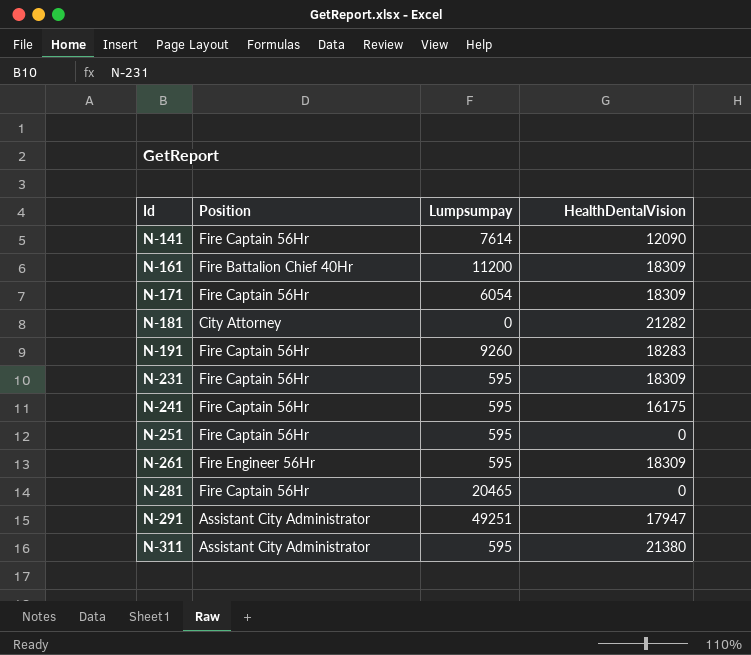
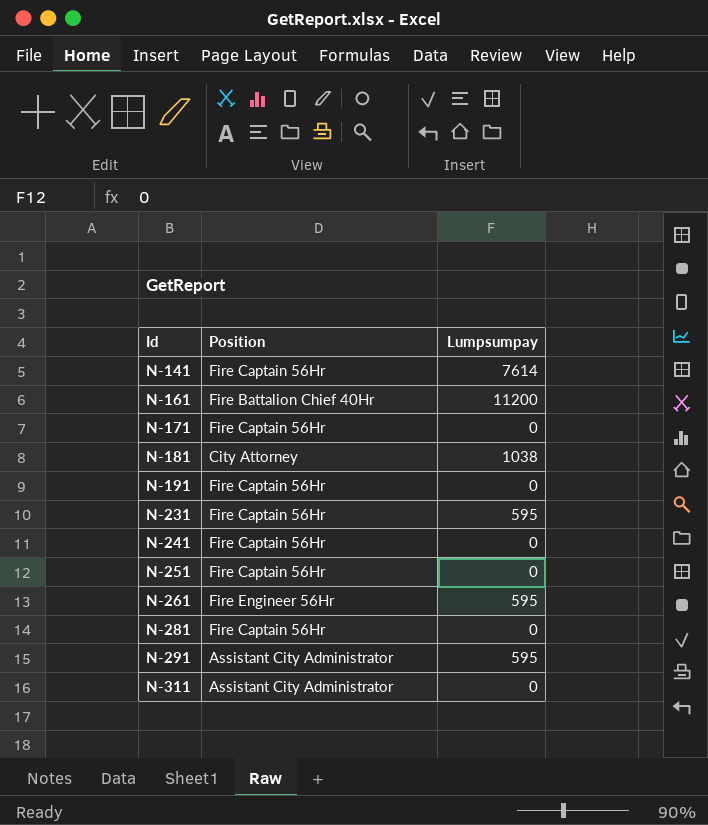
column HealthDentalVision | position: 4 -> none
N-171 | Lumpsumpay: 6054 -> 0
N-181 | Lumpsumpay: 0 -> 1038
N-191 | Lumpsumpay: 9260 -> 0
N-241 | Lumpsumpay: 595 -> 0
N-251 | Lumpsumpay: 595 -> 0
N-281 | Lumpsumpay: 20465 -> 0
N-291 | Lumpsumpay: 49251 -> 595
N-311 | Lumpsumpay: 595 -> 0

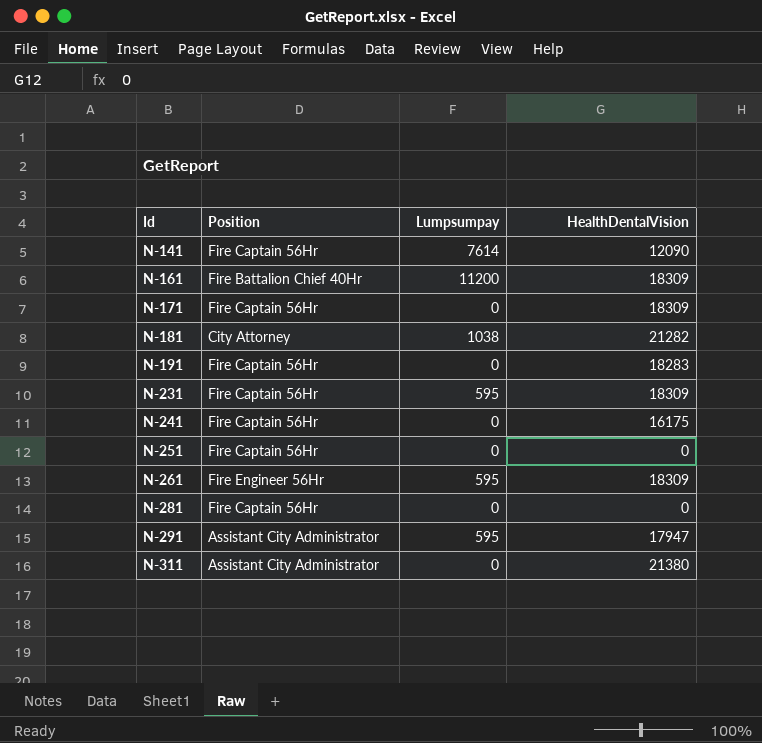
column HealthDentalVision | position: none -> 4

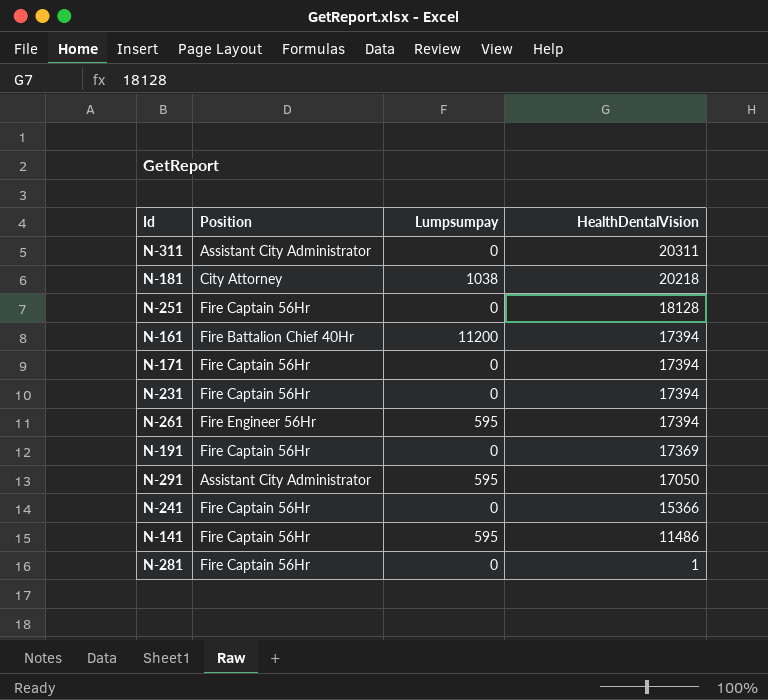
row order: Id ascending -> HealthDentalVision descending
N-311 | HealthDentalVision: 21380 -> 20311
N-181 | HealthDentalVision: 21282 -> 20218
N-251 | HealthDentalVision: 0 -> 18128
N-161 | HealthDentalVision: 18309 -> 17394
N-171 | HealthDentalVision: 18309 -> 17394
N-231 | Lumpsumpay: 595 -> 0
N-231 | HealthDentalVision: 18309 -> 17394
N-261 | HealthDentalVision: 18309 -> 17394
N-191 | HealthDentalVision: 18283 -> 17369
N-291 | HealthDentalVision: 17947 -> 17050
N-241 | HealthDentalVision: 16175 -> 15366
N-141 | Lumpsumpay: 7614 -> 595
N-141 | HealthDentalVision: 12090 -> 11486
N-281 | HealthDentalVision: 0 -> 1

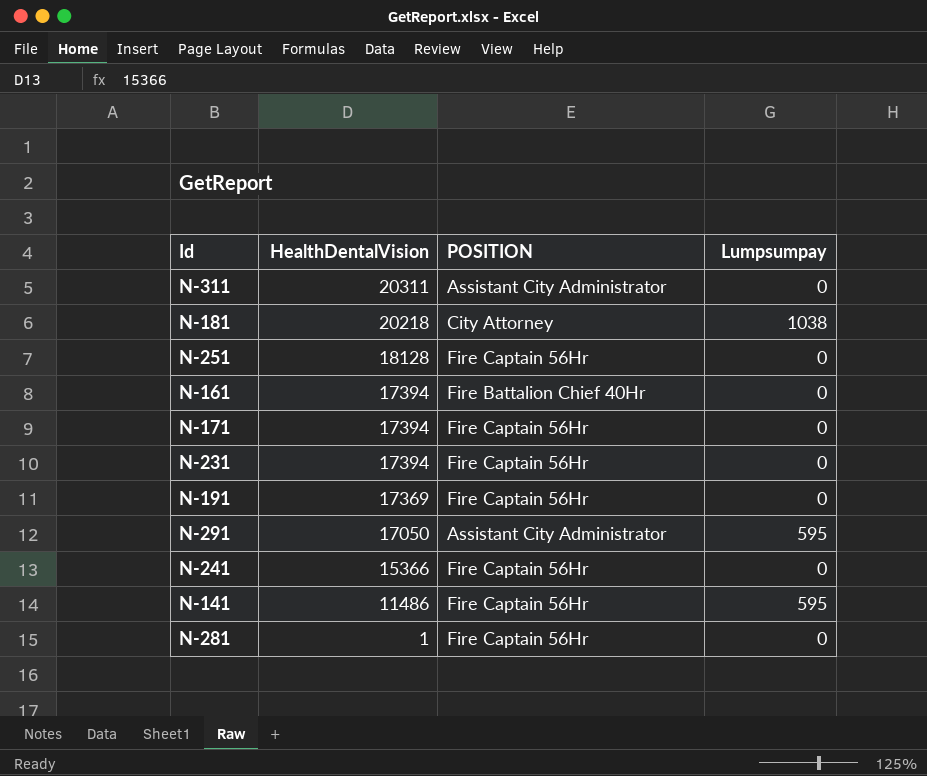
column HealthDentalVision | position: 4 -> 2
column name: Position -> POSITION
row N-261: Fire Engineer 56Hr | 595 | 17394 -> none
N-161 | Lumpsumpay: 11200 -> 0

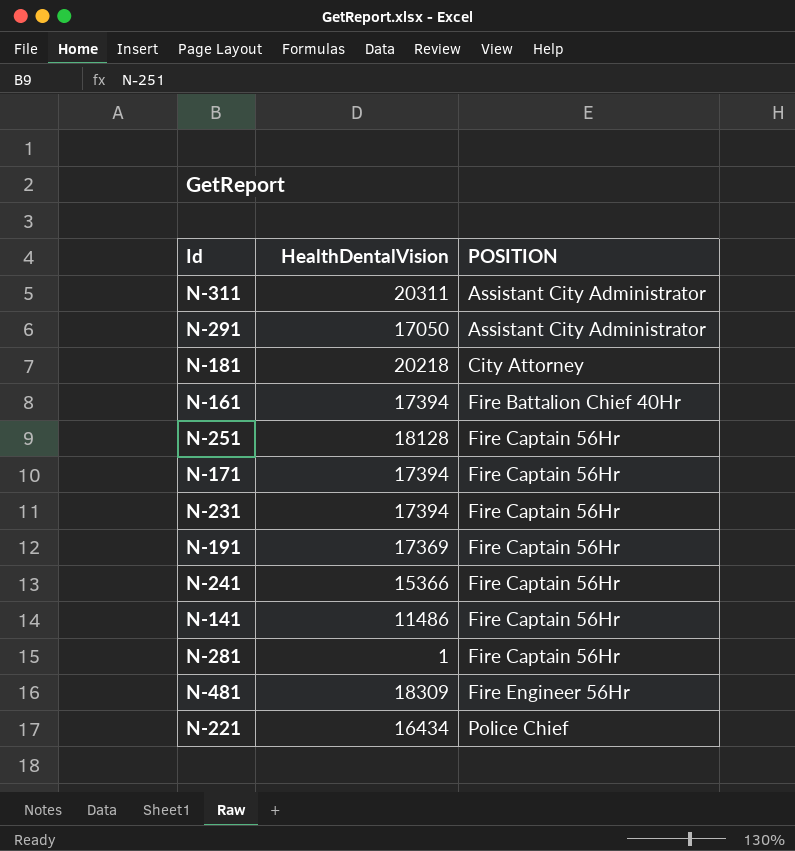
row order: HealthDentalVision descending -> POSITION ascending
column Lumpsumpay | position: 4 -> none
row N-481: none -> 18309 | Fire Engineer 56Hr
row N-221: none -> 16434 | Police Chief

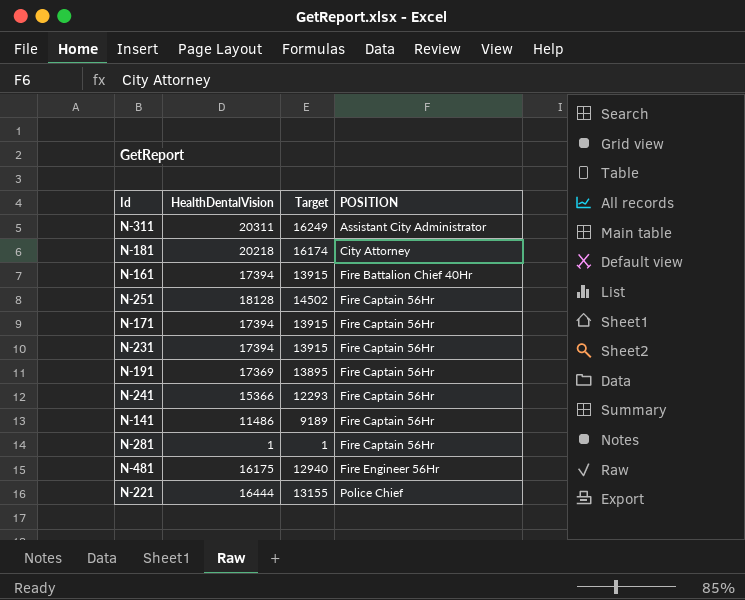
column Target | formula: none -> [HealthDentalVision] * 0.8
row N-291: 17050 | Assistant City Administrator -> none
N-481 | HealthDentalVision: 18309 -> 16175
N-221 | HealthDentalVision: 16434 -> 16444

